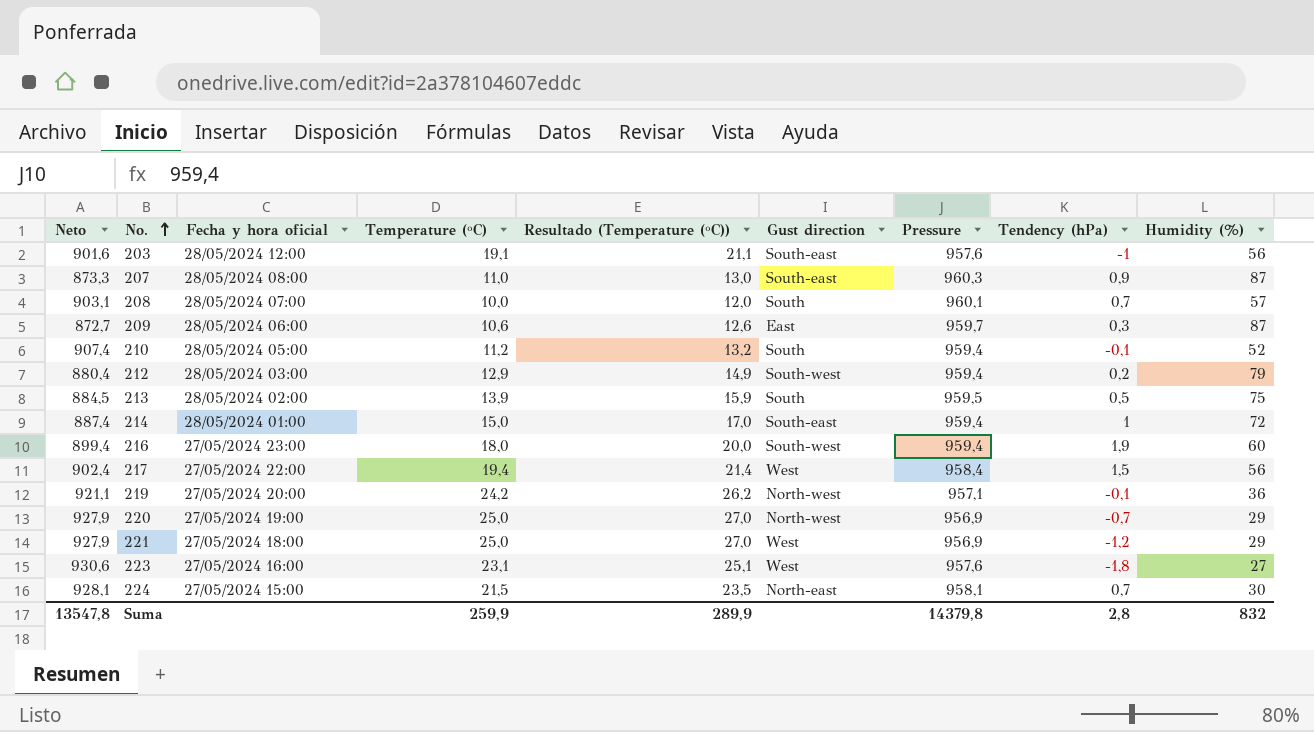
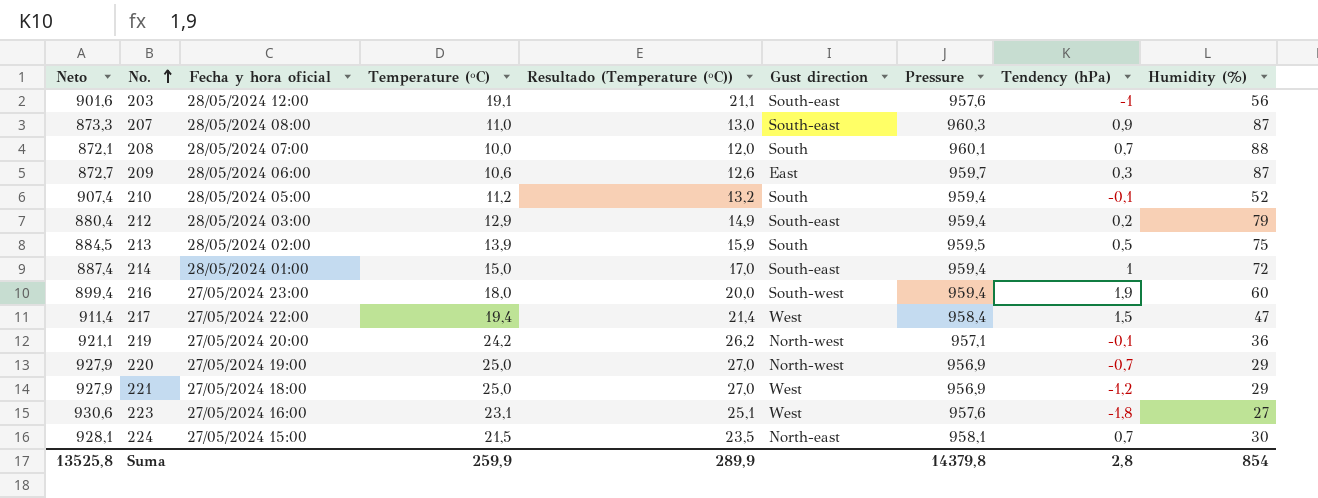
208 | Neto: 903,1 -> 872,1
208 | Humidity (%): 57 -> 88
212 | Gust direction: South-west -> South-east
217 | Neto: 902,4 -> 911,4
217 | Humidity (%): 56 -> 47
Suma | Neto: 13547,8 -> 13525,8
Suma | Humidity (%): 832 -> 854

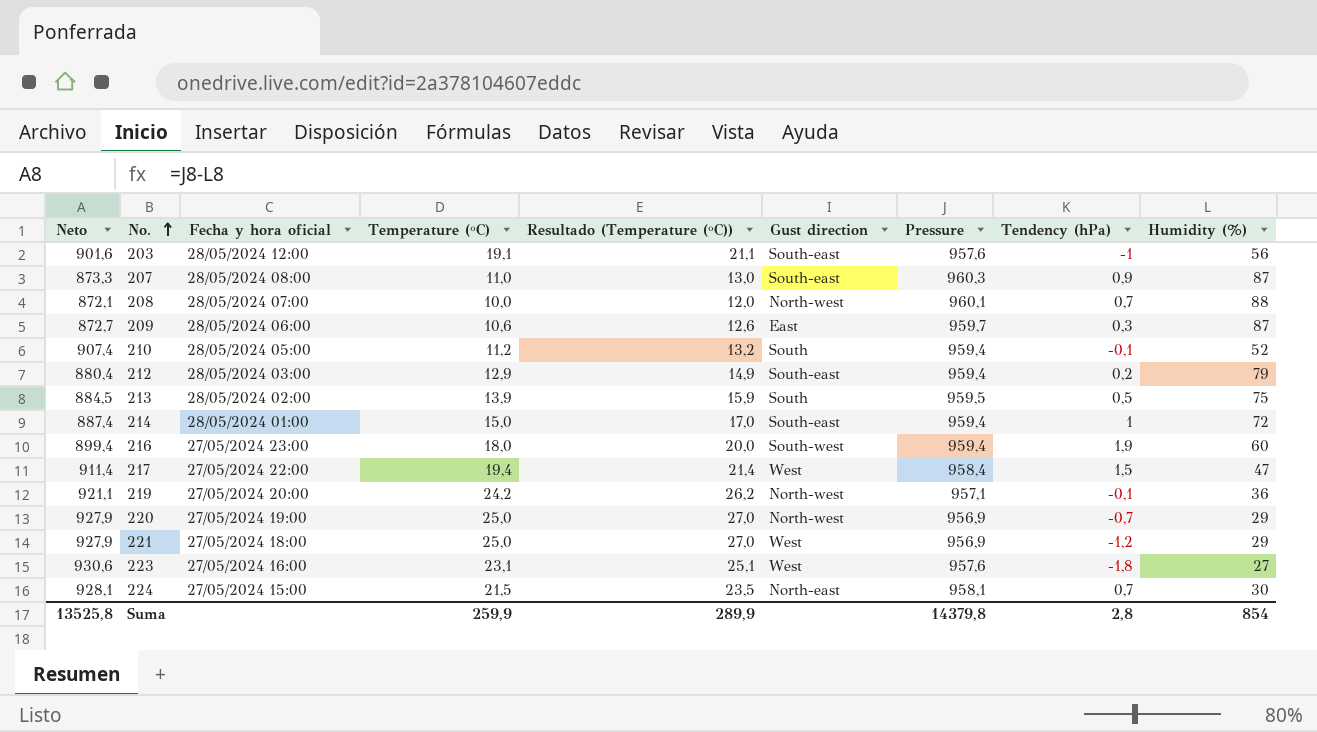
208 | Gust direction: South -> North-west

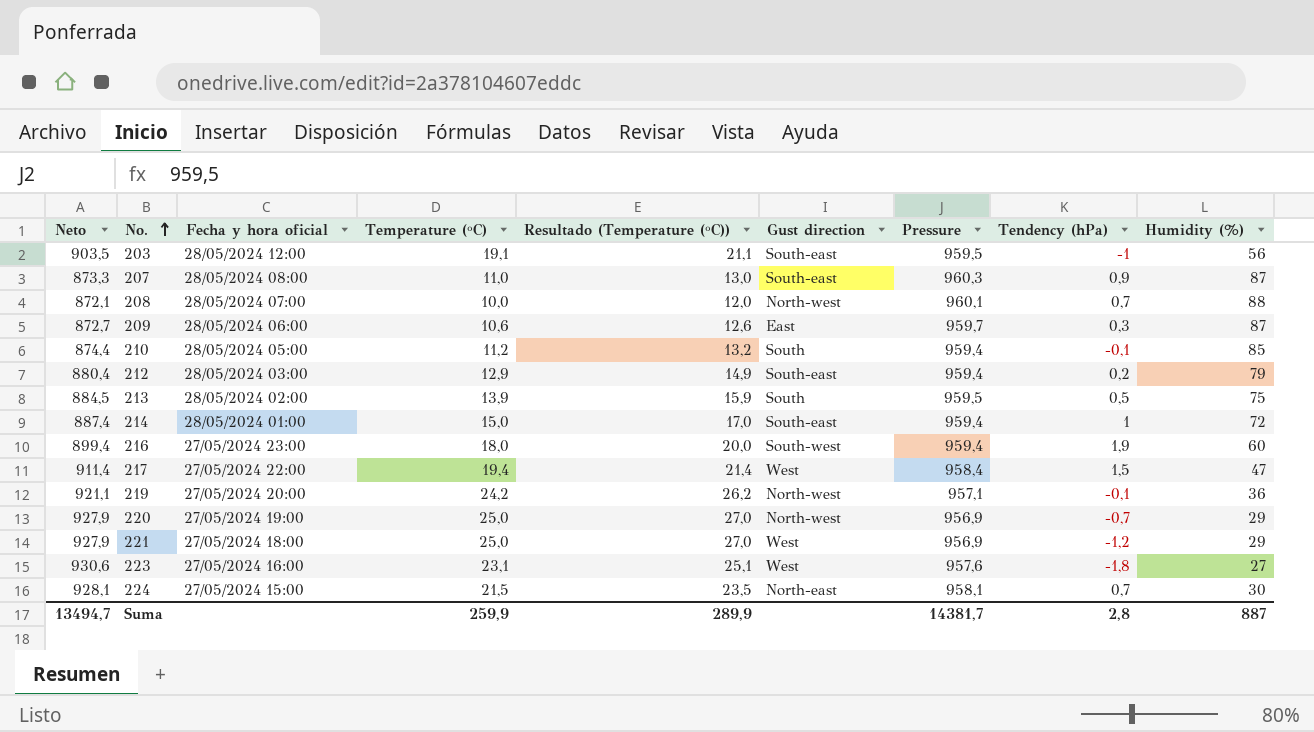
203 | Neto: 901,6 -> 903,5
203 | Pressure: 957,6 -> 959,5
210 | Neto: 907,4 -> 874,4
210 | Humidity (%): 52 -> 85
Suma | Neto: 13525,8 -> 13494,7
Suma | Pressure: 14379,8 -> 14381,7
Suma | Humidity (%): 854 -> 887

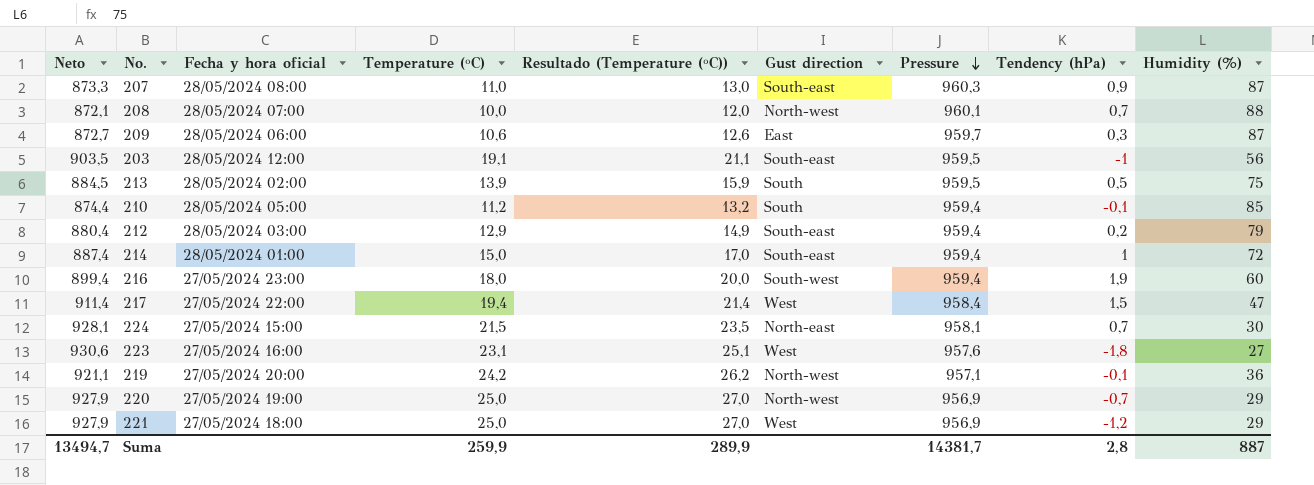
row order: No. ascending -> Pressure descending

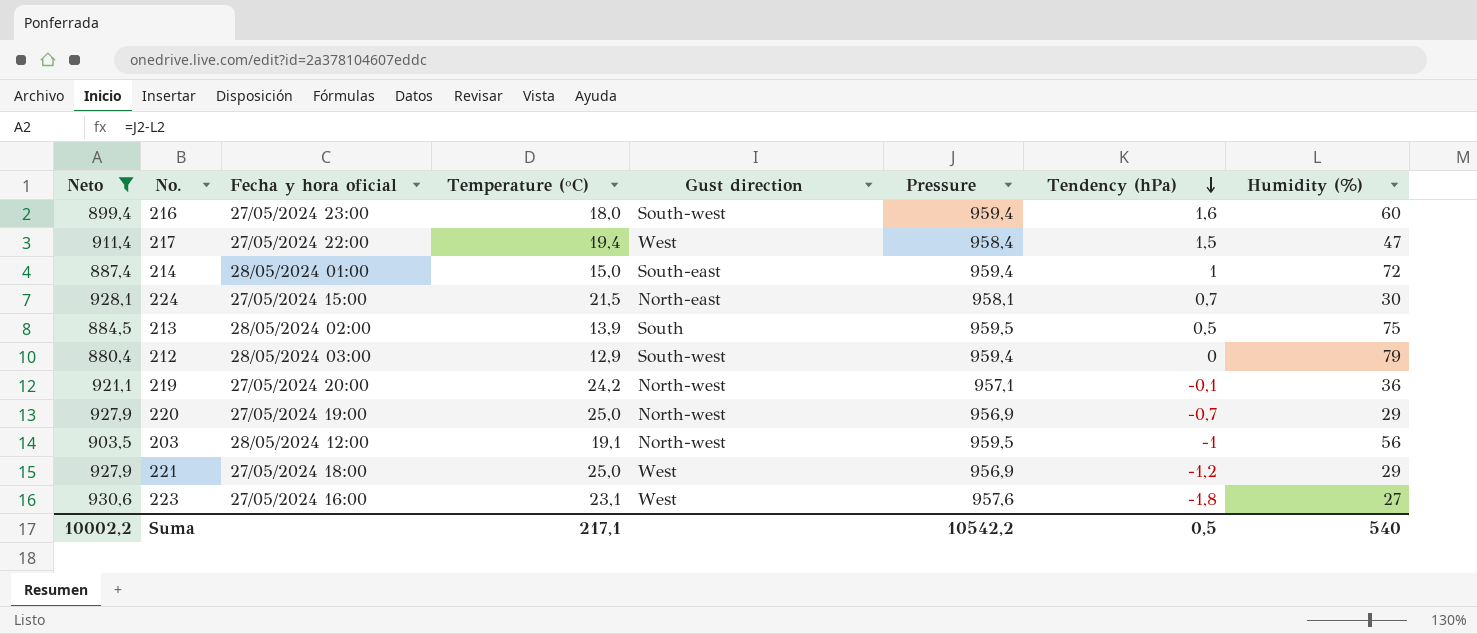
filter: none -> Neto >= 880,4
row order: Pressure descending -> Tendency (hPa) descending
column Resultado (Temperature (ºC)) | formula: [Temperature (ºC)] + 2 -> none
216 | Tendency (hPa): 1,9 -> 1,6
212 | Gust direction: South-east -> South-west
212 | Tendency (hPa): 0,2 -> 0
203 | Gust direction: South-east -> North-west
Suma | Neto: 13494,7 -> 10002,2
Suma | Temperature (ºC): 259,9 -> 217,1
Suma | Pressure: 14381,7 -> 10542,2
Suma | Tendency (hPa): 2,8 -> 0,5
Suma | Humidity (%): 887 -> 540

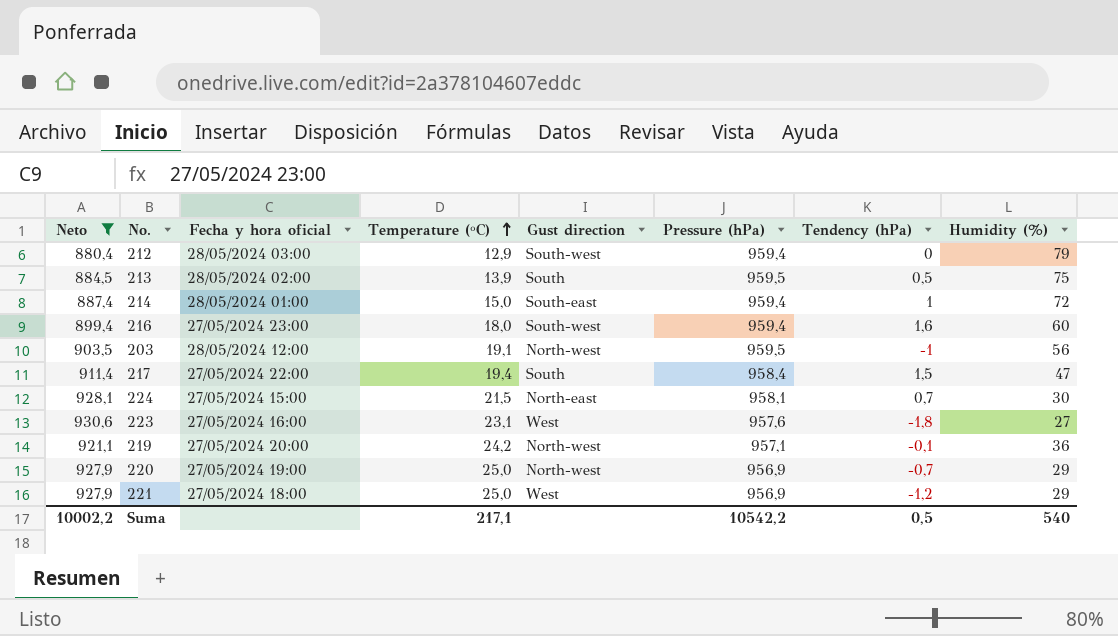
row order: Tendency (hPa) descending -> Temperature (ºC) ascending
column name: Pressure -> Pressure (hPa)
217 | Gust direction: West -> South

